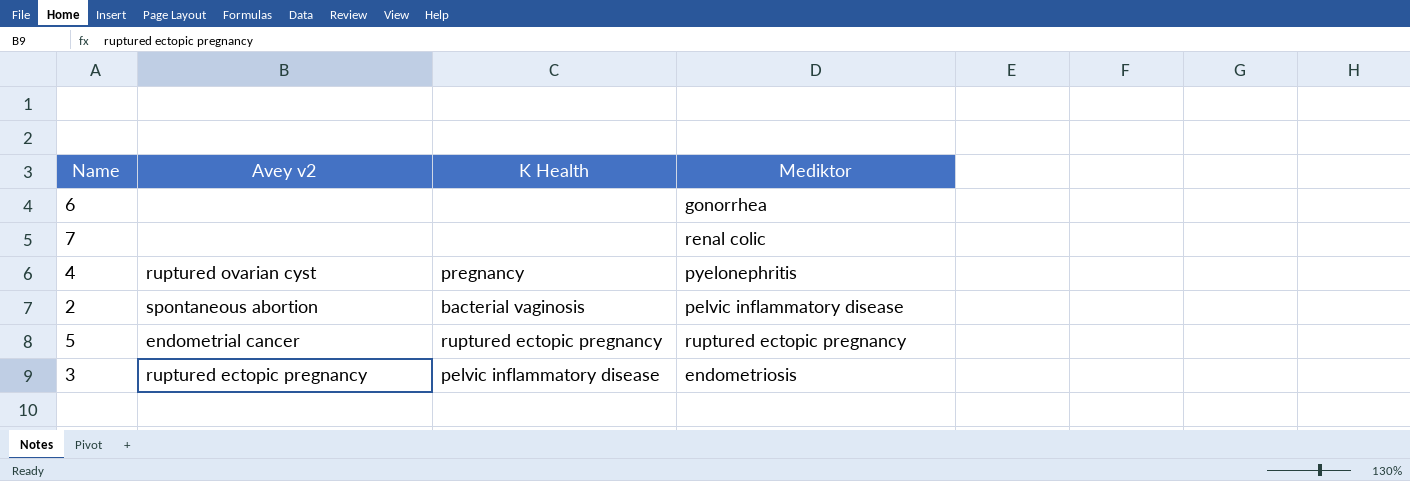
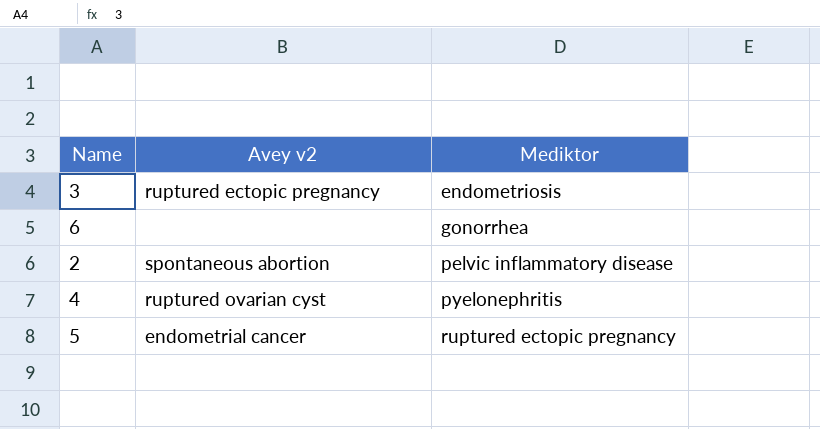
row order: none -> Mediktor ascending
column K Health | position: 3 -> none
row 7: none | none | renal colic -> none

